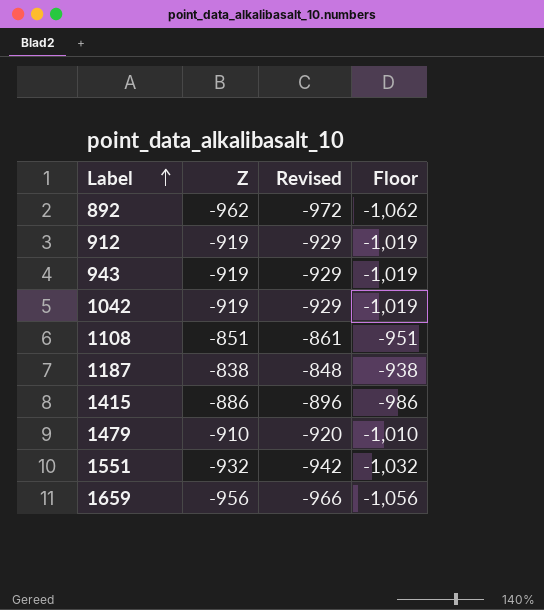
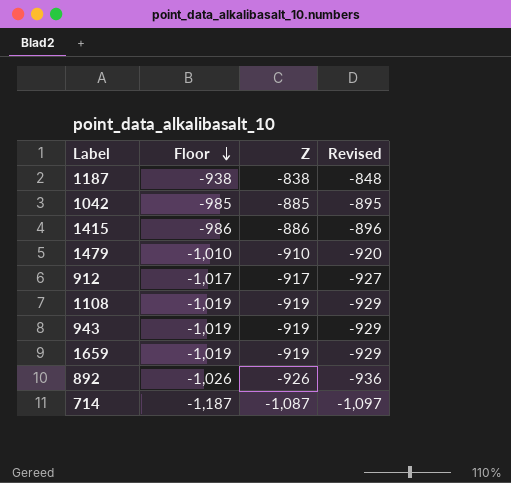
row order: Label ascending -> Floor descending
column Floor | position: 4 -> 2
row 1551: -932 | -942 | -1,032 -> none
1042 | Floor: -1,019 -> -985
1042 | Z: -919 -> -885
1042 | Revised: -929 -> -895
912 | Floor: -1,019 -> -1,017
912 | Z: -919 -> -917
912 | Revised: -929 -> -927
1108 | Floor: -951 -> -1,019
1108 | Z: -851 -> -919
1108 | Revised: -861 -> -929
1659 | Floor: -1,056 -> -1,019
1659 | Z: -956 -> -919
1659 | Revised: -966 -> -929
892 | Floor: -1,062 -> -1,026
892 | Z: -962 -> -926
892 | Revised: -972 -> -936
row 714: none -> -1,187 | -1,087 | -1,097

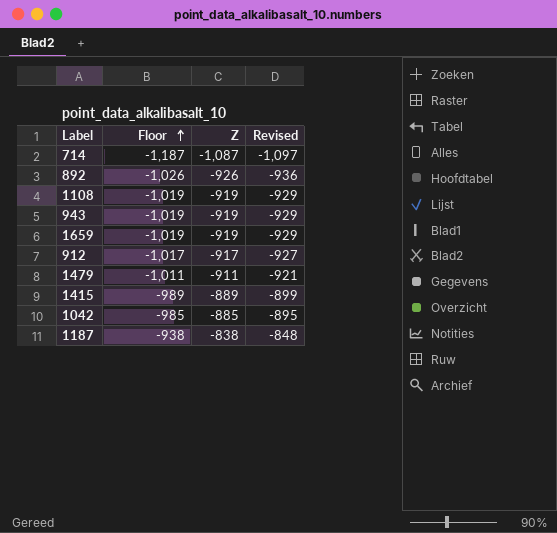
row order: Floor descending -> Floor ascending
1479 | Floor: -1,010 -> -1,011
1479 | Z: -910 -> -911
1479 | Revised: -920 -> -921
1415 | Floor: -986 -> -989
1415 | Z: -886 -> -889
1415 | Revised: -896 -> -899

